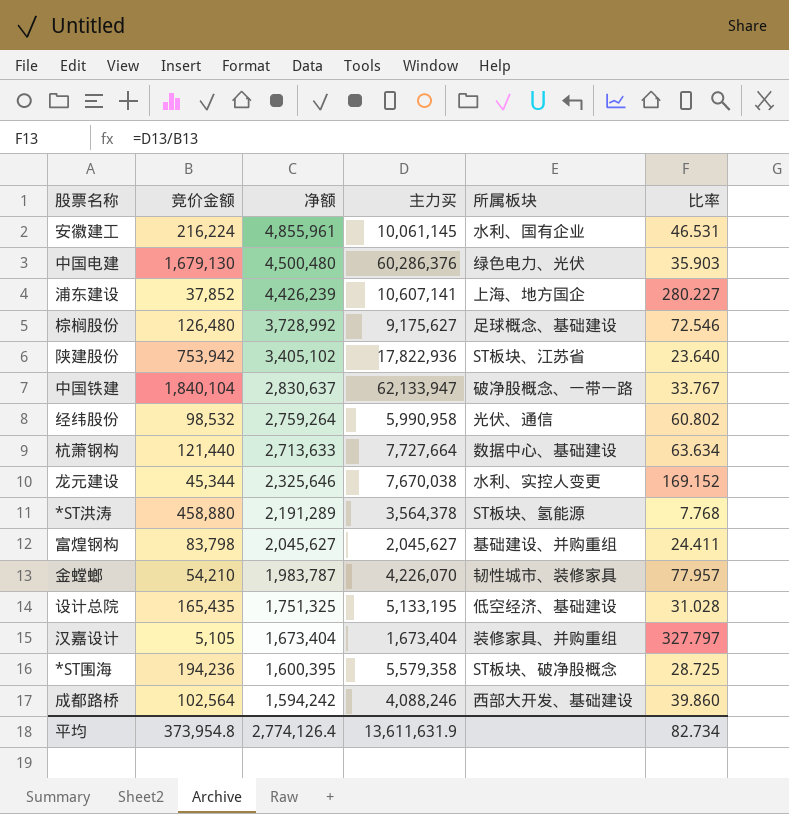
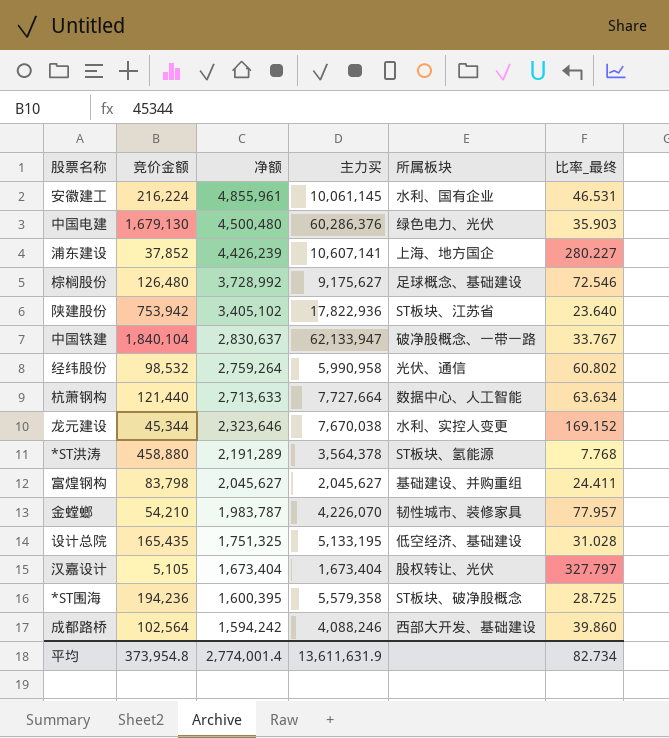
column name: 比率 -> 比率_最终
杭萧钢构 | 所属板块: 数据中心、基础建设 -> 数据中心、人工智能
龙元建设 | 净额: 2,325,646 -> 2,323,646
汉嘉设计 | 所属板块: 装修家具、并购重组 -> 股权转让、光伏
平均 | 净额: 2,774,126.4 -> 2,774,001.4

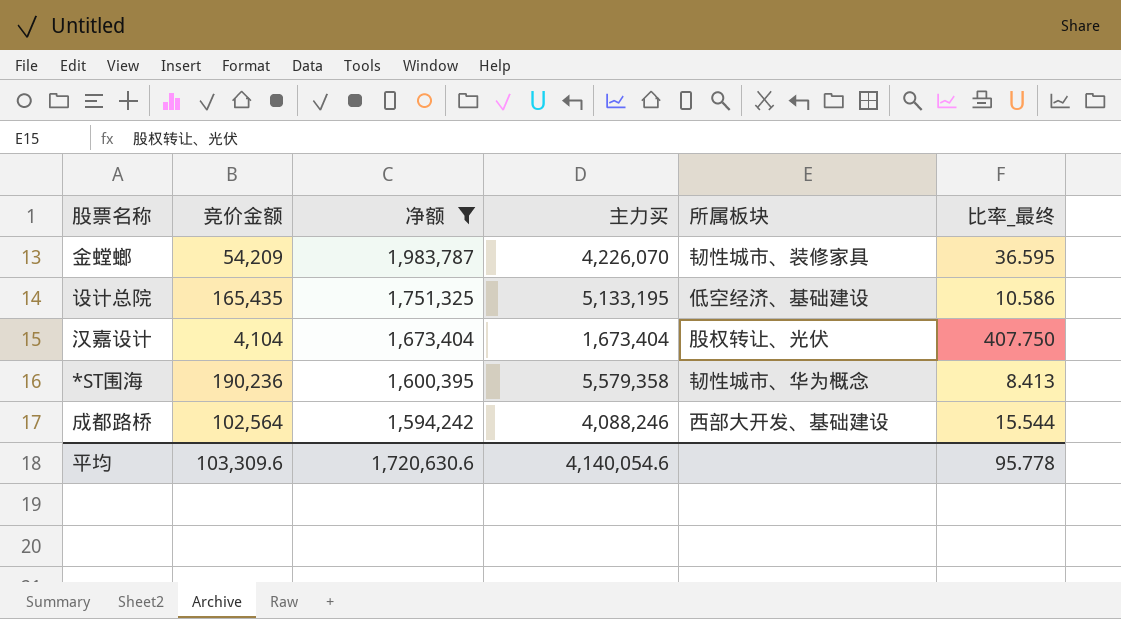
filter: none -> 净额 <= 1,983,787
column 比率_最终 | formula: [主力买] / [竞价金额] -> [净额] / [竞价金额]
金螳螂 | 竞价金额: 54,210 -> 54,209
汉嘉设计 | 竞价金额: 5,105 -> 4,104
*ST围海 | 竞价金额: 194,236 -> 190,236
*ST围海 | 所属板块: ST板块、破净股概念 -> 韧性城市、华为概念
平均 | 竞价金额: 373,954.8 -> 103,309.6
平均 | 净额: 2,774,001.4 -> 1,720,630.6
平均 | 主力买: 13,611,631.9 -> 4,140,054.6
平均 | 比率_最终: 82.734 -> 95.778

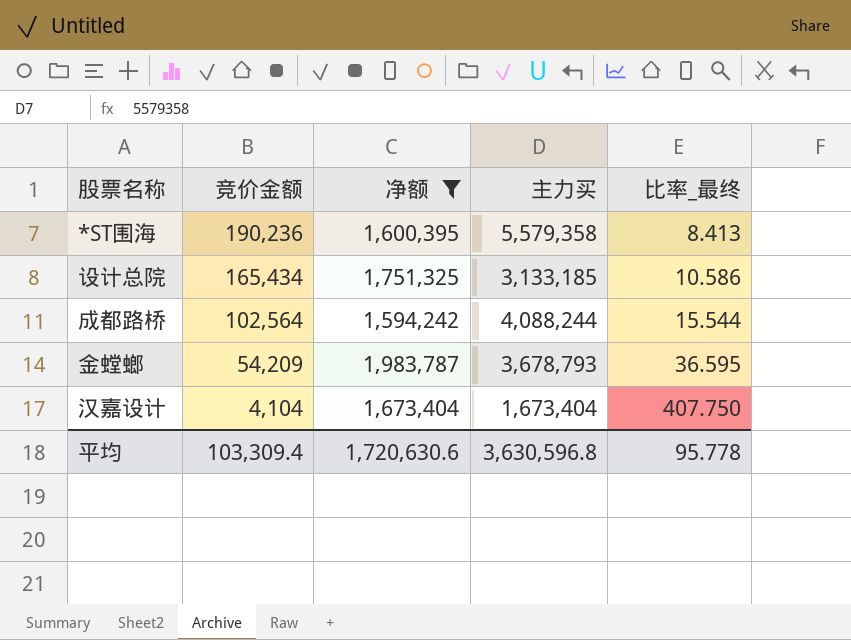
row order: 净额 descending -> 竞价金额 descending
column 所属板块 | position: 5 -> none
设计总院 | 竞价金额: 165,435 -> 165,434
设计总院 | 主力买: 5,133,195 -> 3,133,185
成都路桥 | 主力买: 4,088,246 -> 4,088,244
金螳螂 | 主力买: 4,226,070 -> 3,678,793
平均 | 竞价金额: 103,309.6 -> 103,309.4
平均 | 主力买: 4,140,054.6 -> 3,630,596.8

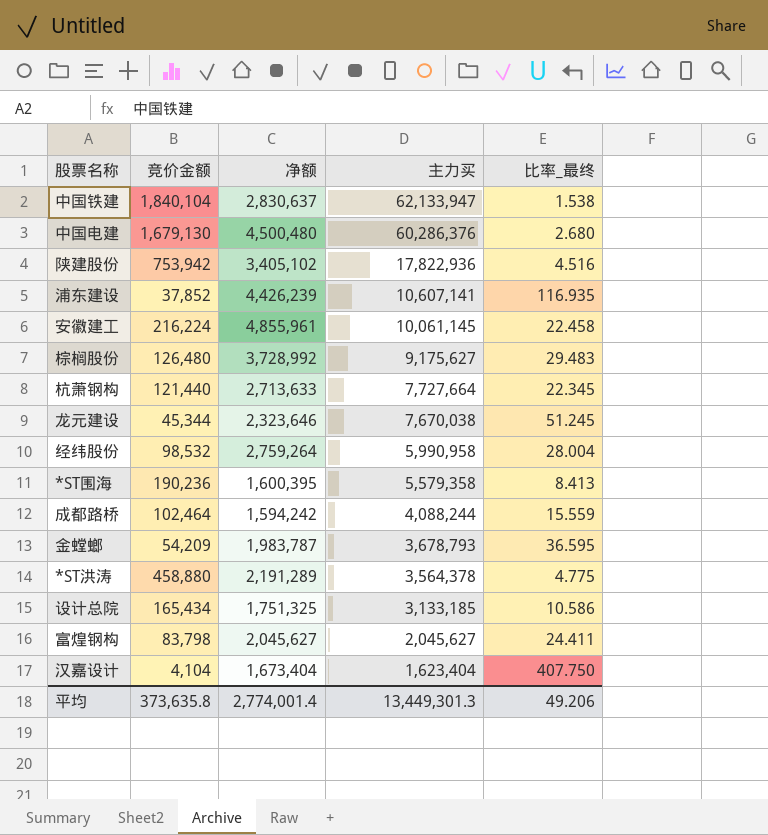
filter: 净额 <= 1,983,787 -> none
row order: 竞价金额 descending -> 主力买 descending
成都路桥 | 竞价金额: 102,564 -> 102,464
成都路桥 | 比率_最终: 15.544 -> 15.559
汉嘉设计 | 主力买: 1,673,404 -> 1,623,404
平均 | 竞价金额: 103,309.4 -> 373,635.8
平均 | 净额: 1,720,630.6 -> 2,774,001.4
平均 | 主力买: 3,630,596.8 -> 13,449,301.3
平均 | 比率_最终: 95.778 -> 49.206

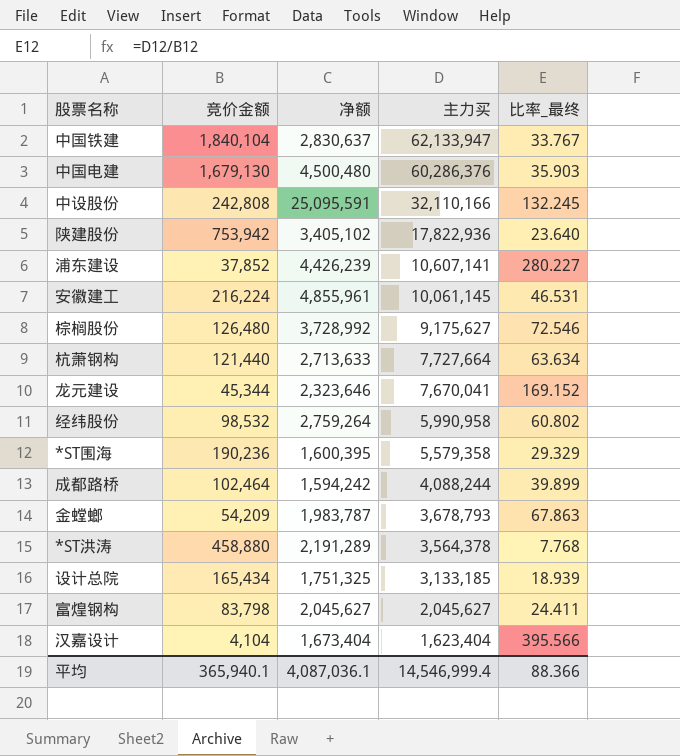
column 比率_最终 | formula: [净额] / [竞价金额] -> [主力买] / [竞价金额]
row 中设股份: none -> 242,808 | 25,095,591 | 32,110,166 | 132.245
龙元建设 | 主力买: 7,670,038 -> 7,670,041
平均 | 竞价金额: 373,635.8 -> 365,940.1
平均 | 净额: 2,774,001.4 -> 4,087,036.1
平均 | 主力买: 13,449,301.3 -> 14,546,999.4
平均 | 比率_最终: 49.206 -> 88.366

